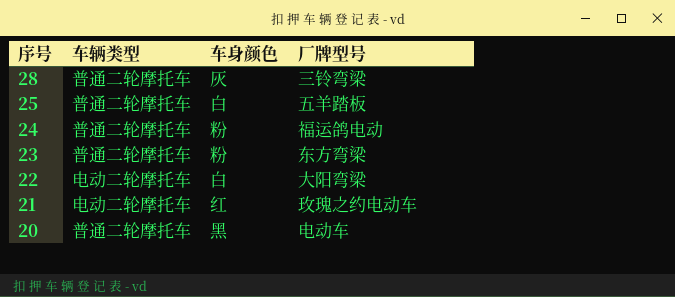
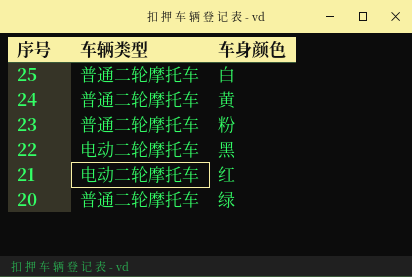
column 厂牌型号 | position: 4 -> none
row 28: 普通二轮摩托车 | 灰 | 三铃弯梁 -> none
24 | 车身颜色: 粉 -> 黄
22 | 车身颜色: 白 -> 黑
20 | 车身颜色: 黑 -> 绿

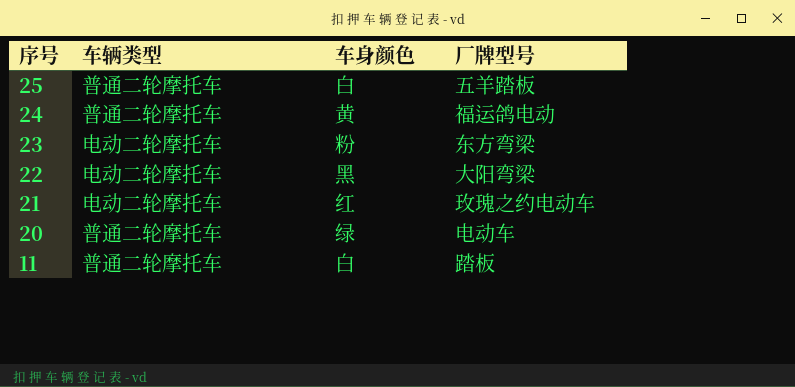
column 厂牌型号 | position: none -> 4
23 | 车辆类型: 普通二轮摩托车 -> 电动二轮摩托车
row 11: none -> 普通二轮摩托车 | 白 | 踏板

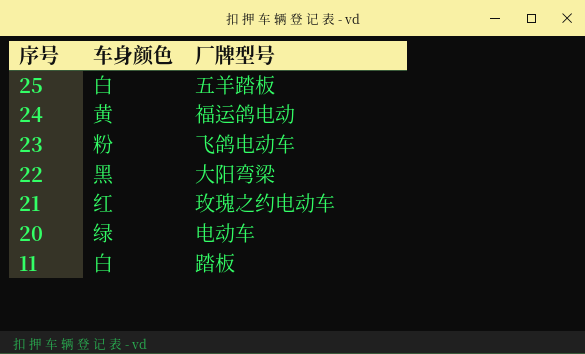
column 车辆类型 | position: 2 -> none
23 | 厂牌型号: 东方弯梁 -> 飞鸽电动车

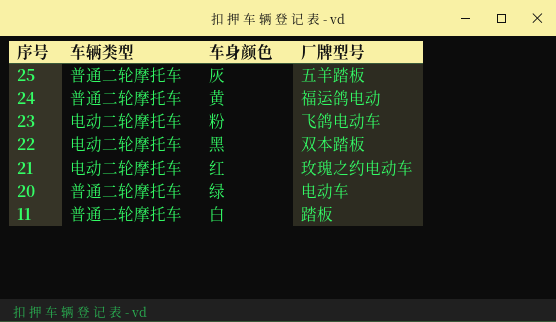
column 车辆类型 | position: none -> 2
25 | 车身颜色: 白 -> 灰
22 | 厂牌型号: 大阳弯梁 -> 双本踏板

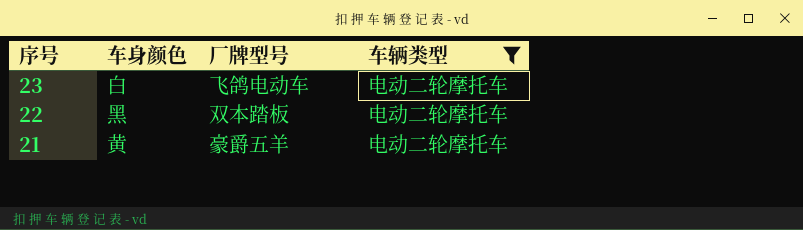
filter: none -> 车辆类型 = 电动二轮摩托车
column 车辆类型 | position: 2 -> 4
23 | 车身颜色: 粉 -> 白
21 | 车身颜色: 红 -> 黄
21 | 厂牌型号: 玫瑰之约电动车 -> 豪爵五羊

